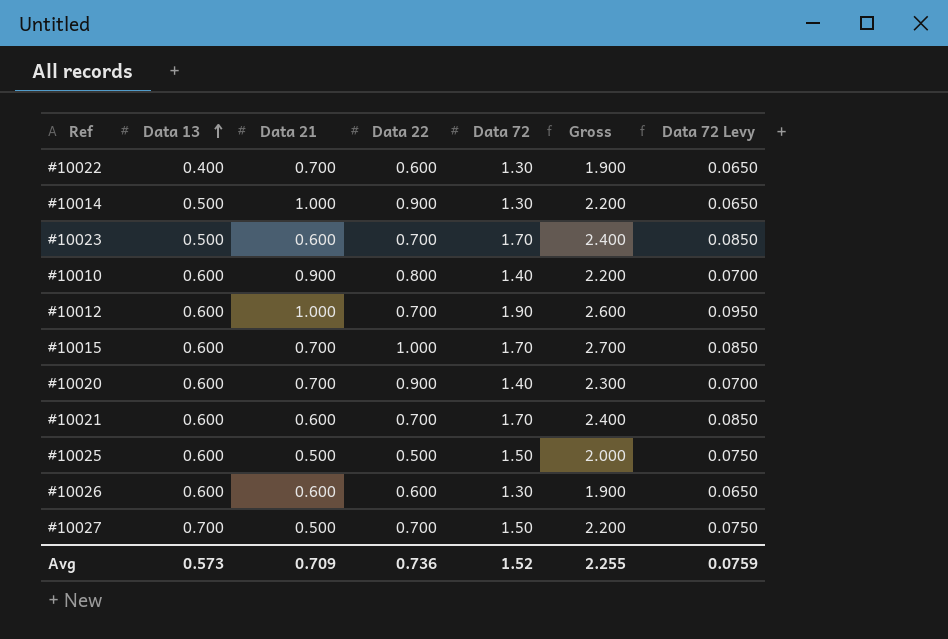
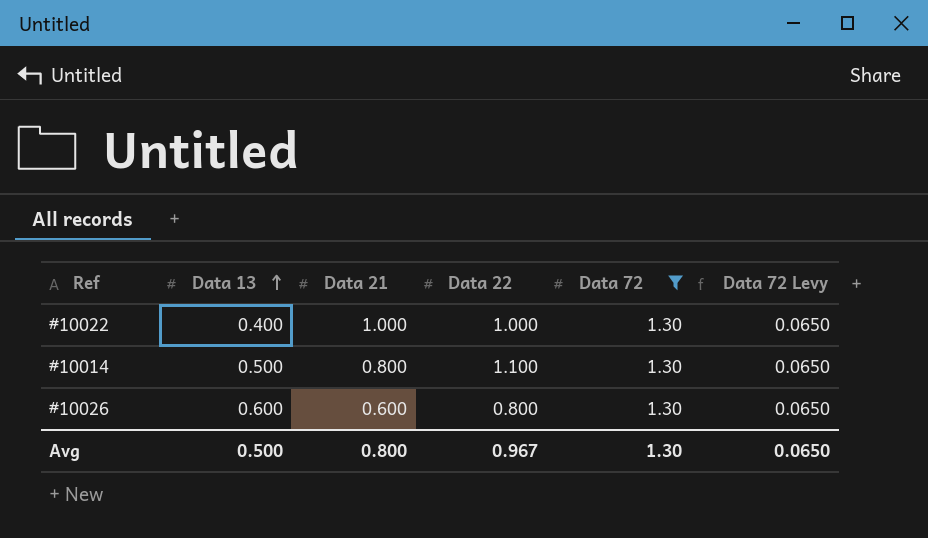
filter: none -> Data 72 = 1.30
column Gross | formula: [Data 22] + [Data 72] -> none
#10022 | Data 21: 0.700 -> 1.000
#10022 | Data 22: 0.600 -> 1.000
#10014 | Data 21: 1.000 -> 0.800
#10014 | Data 22: 0.900 -> 1.100
#10026 | Data 22: 0.600 -> 0.800
Avg | Data 13: 0.573 -> 0.500
Avg | Data 21: 0.709 -> 0.800
Avg | Data 22: 0.736 -> 0.967
Avg | Data 72: 1.52 -> 1.30
Avg | Data 72 Levy: 0.0759 -> 0.0650

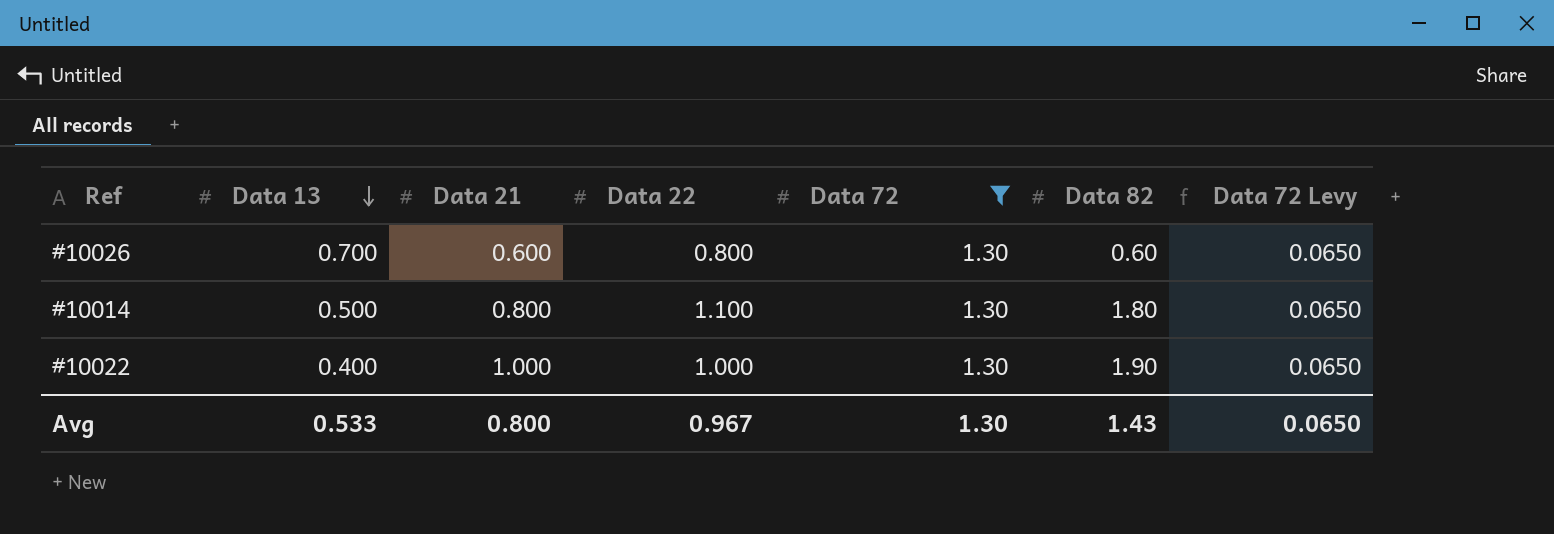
row order: Data 13 ascending -> Data 13 descending
column Data 82 | position: none -> 6
#10026 | Data 13: 0.600 -> 0.700
Avg | Data 13: 0.500 -> 0.533

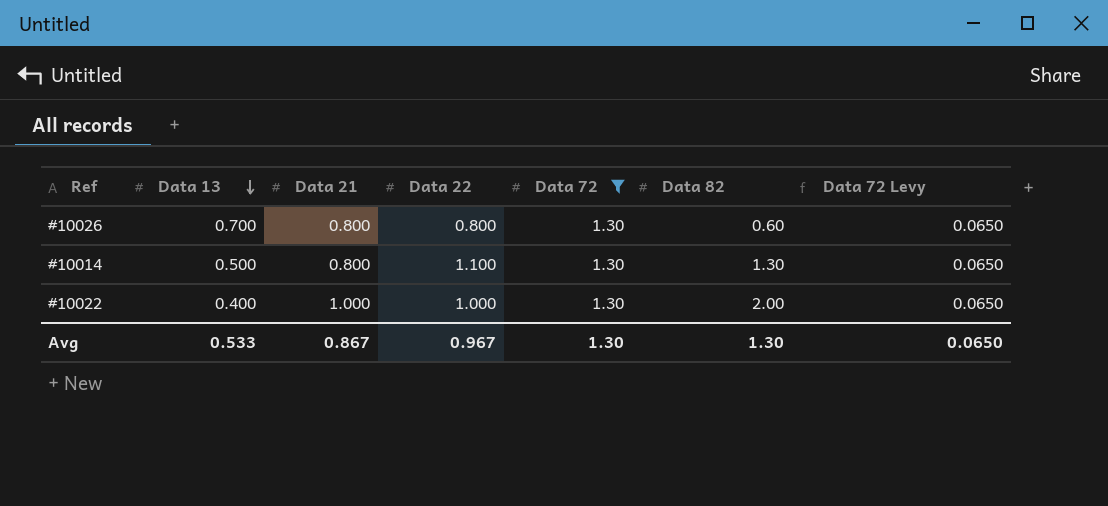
#10026 | Data 21: 0.600 -> 0.800
#10014 | Data 82: 1.80 -> 1.30
#10022 | Data 82: 1.90 -> 2.00
Avg | Data 21: 0.800 -> 0.867
Avg | Data 82: 1.43 -> 1.30

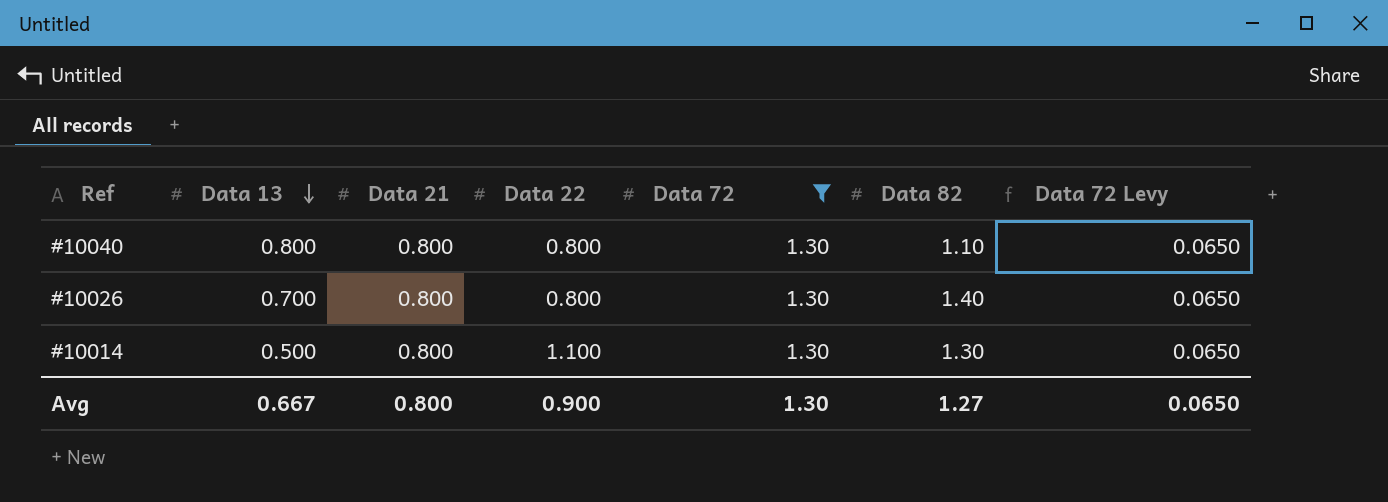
row #10022: 0.400 | 1.000 | 1.000 | 1.30 | 2.00 | 0.0650 -> none
row #10040: none -> 0.800 | 0.800 | 0.800 | 1.30 | 1.10 | 0.0650
#10026 | Data 82: 0.60 -> 1.40
Avg | Data 13: 0.533 -> 0.667
Avg | Data 21: 0.867 -> 0.800
Avg | Data 22: 0.967 -> 0.900
Avg | Data 82: 1.30 -> 1.27

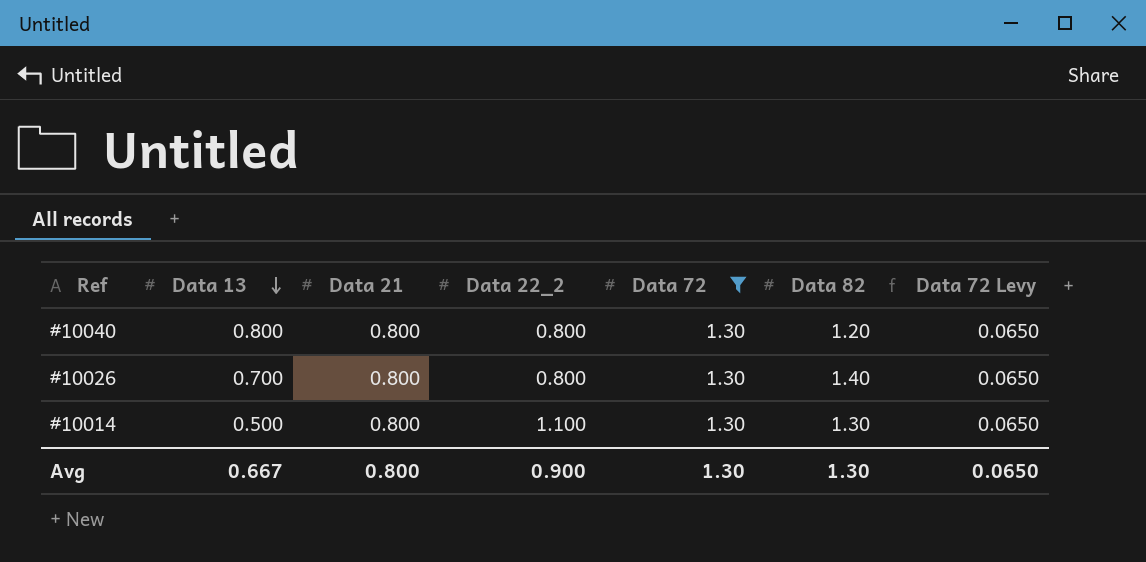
column name: Data 22 -> Data 22_2
#10040 | Data 82: 1.10 -> 1.20
Avg | Data 82: 1.27 -> 1.30

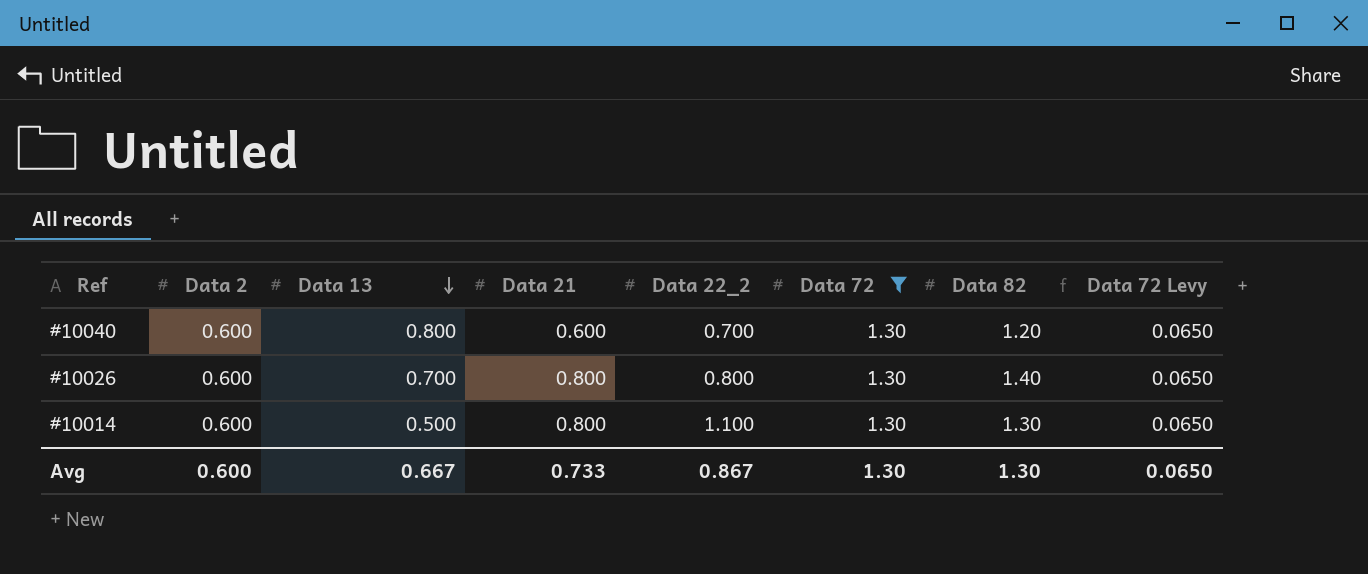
column Data 2 | position: none -> 2
#10040 | Data 21: 0.800 -> 0.600
#10040 | Data 22_2: 0.800 -> 0.700
Avg | Data 21: 0.800 -> 0.733
Avg | Data 22_2: 0.900 -> 0.867

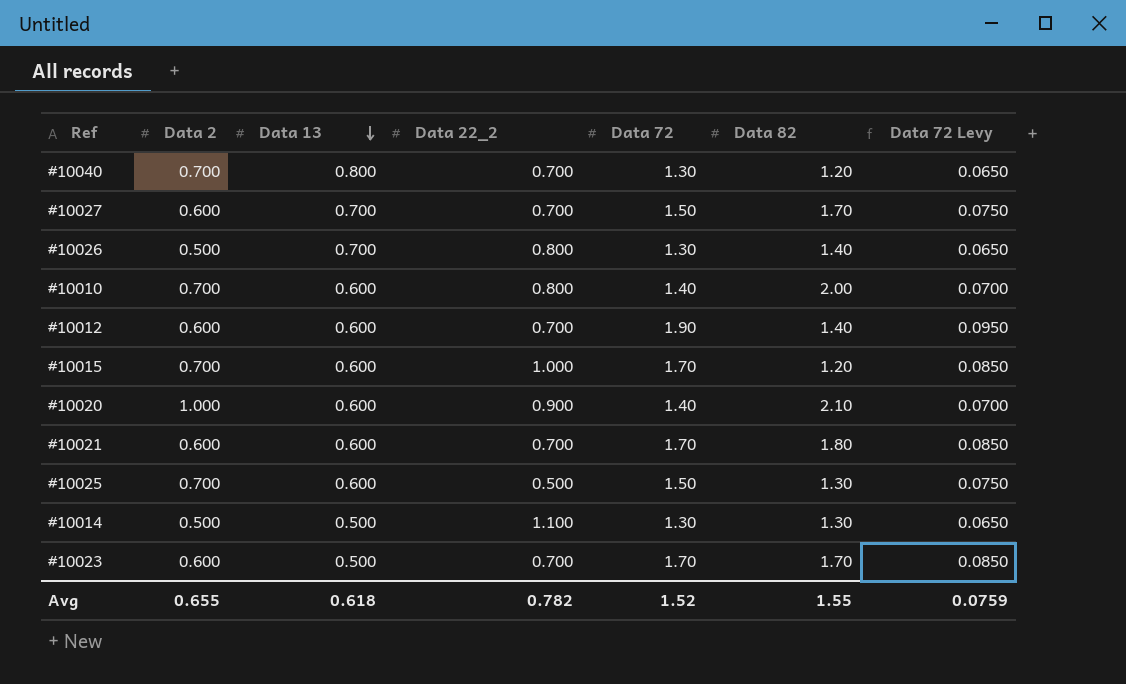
filter: Data 72 = 1.30 -> none
column Data 21 | position: 4 -> none
#10040 | Data 2: 0.600 -> 0.700
#10026 | Data 2: 0.600 -> 0.500
#10014 | Data 2: 0.600 -> 0.500
Avg | Data 2: 0.600 -> 0.655
Avg | Data 13: 0.667 -> 0.618
Avg | Data 22_2: 0.867 -> 0.782
Avg | Data 72: 1.30 -> 1.52
Avg | Data 82: 1.30 -> 1.55
Avg | Data 72 Levy: 0.0650 -> 0.0759

